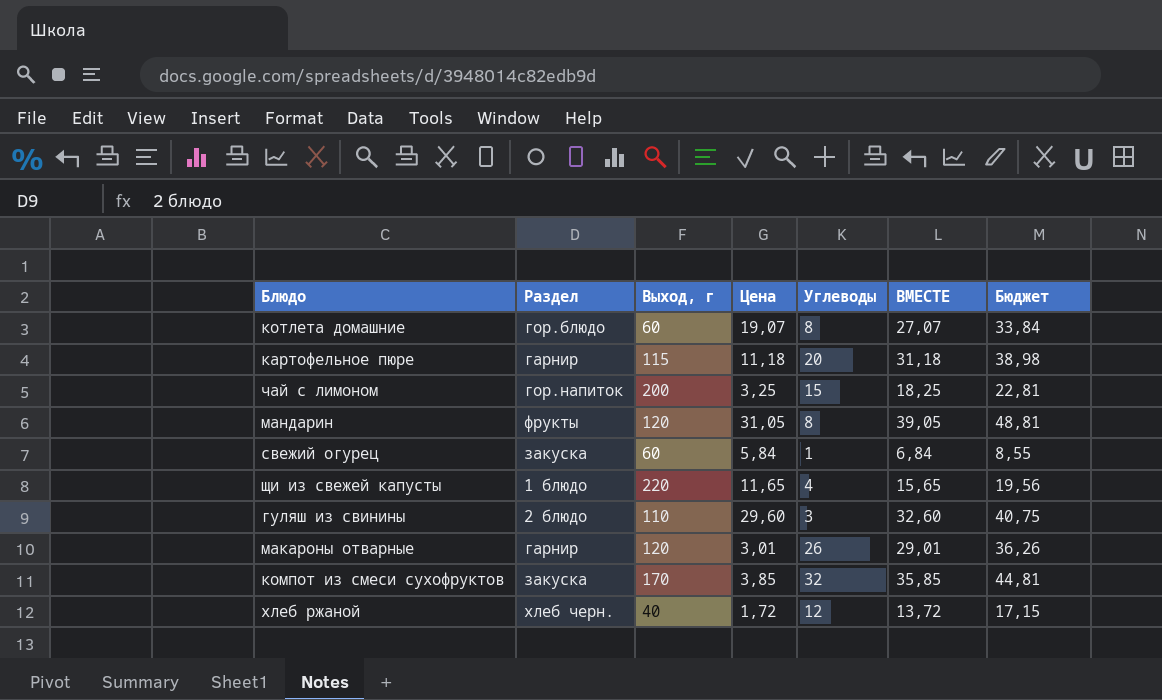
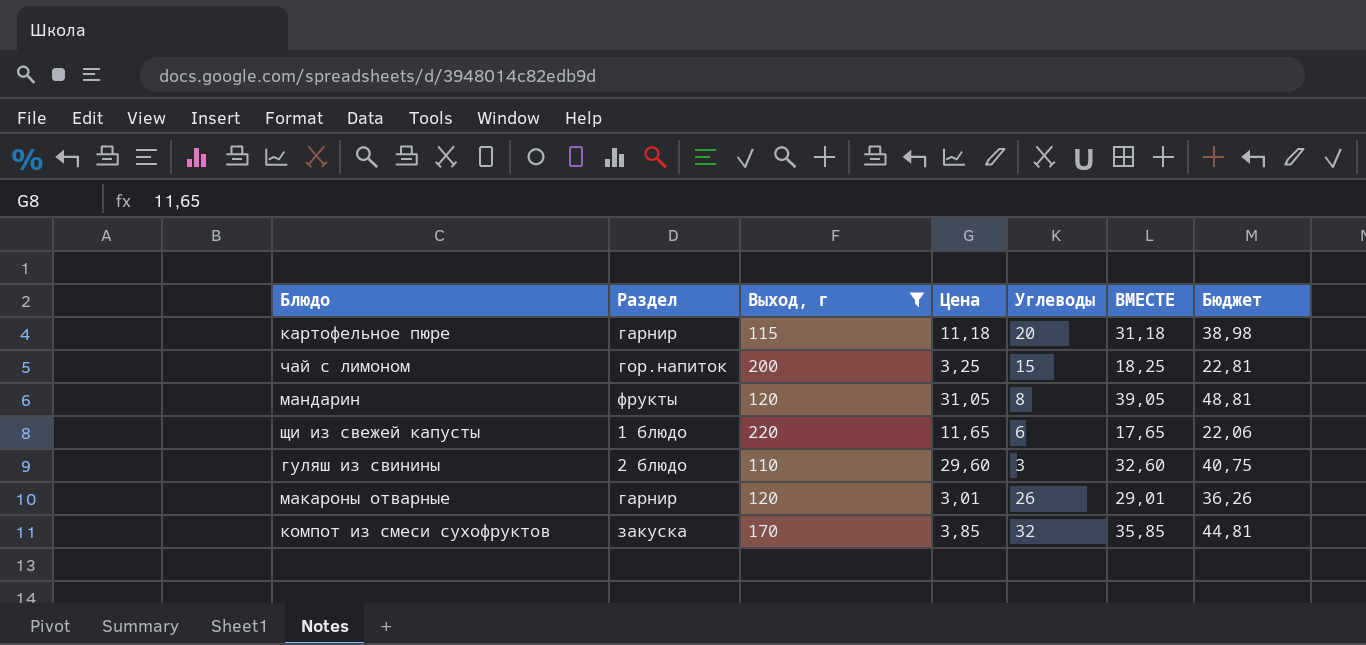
filter: none -> Выход, г >= 110
щи из свежей капусты | Углеводы: 4 -> 6
щи из свежей капусты | ВМЕСТЕ: 15,65 -> 17,65
щи из свежей капусты | Бюджет: 19,56 -> 22,06

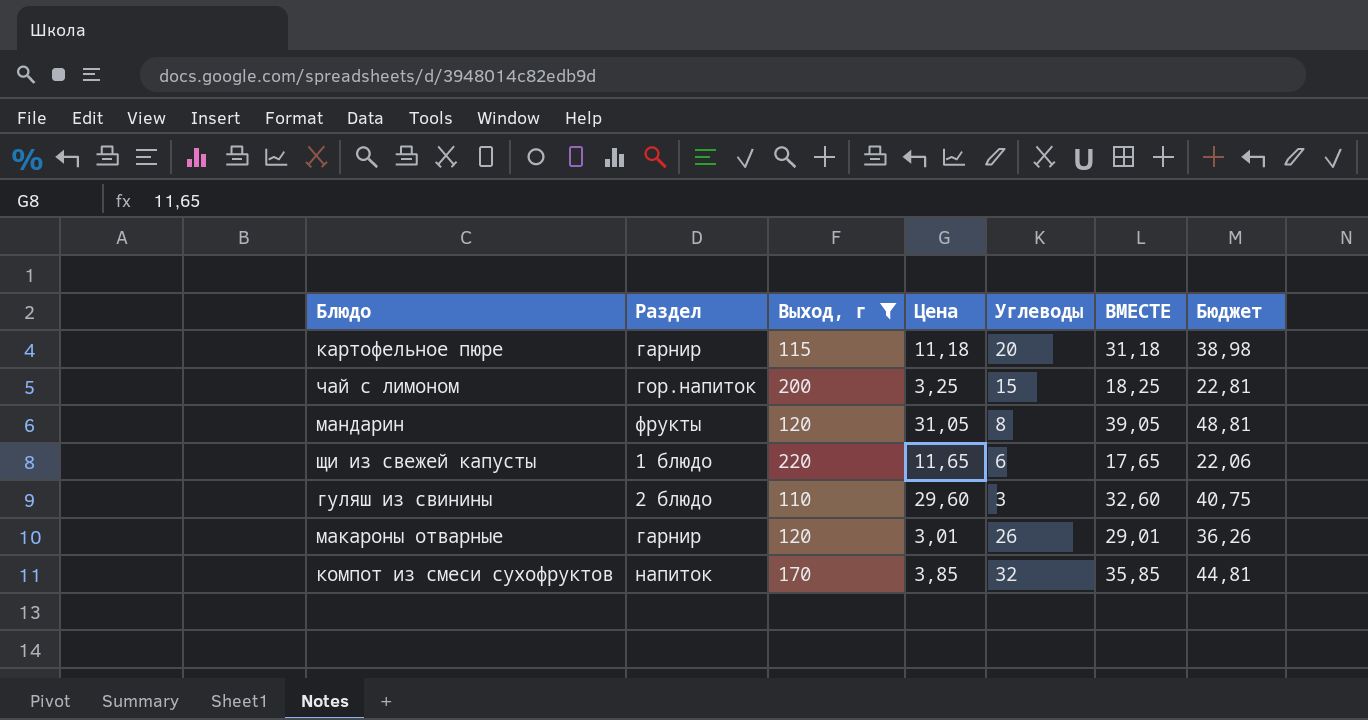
компот из смеси сухофруктов | Раздел: закуска -> напиток

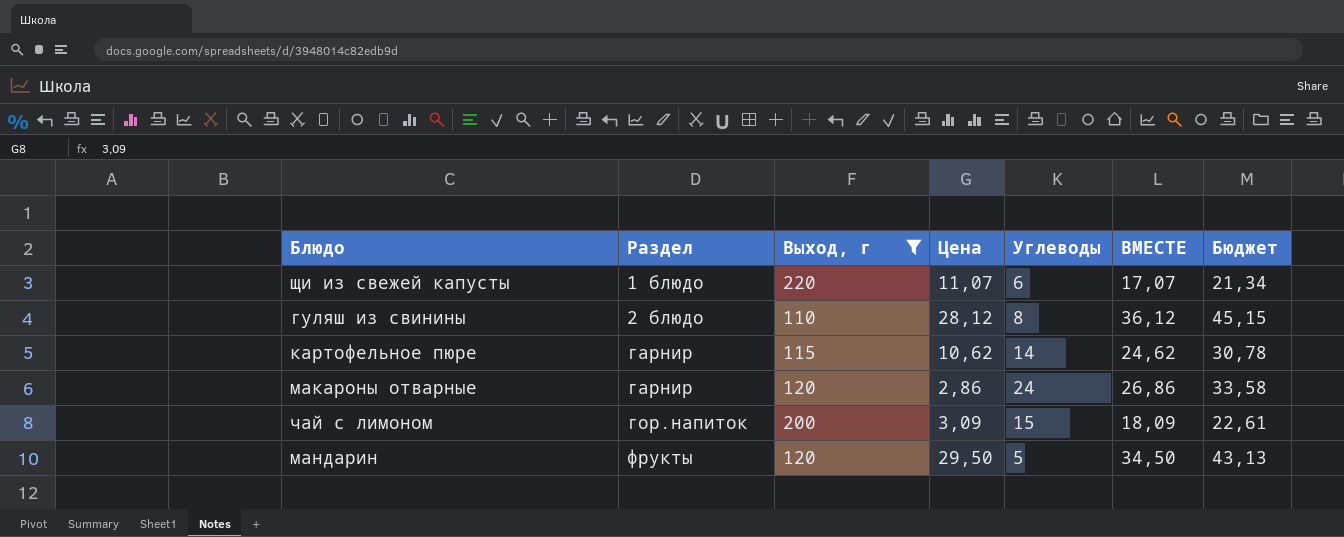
row order: none -> Раздел ascending
row компот из смеси сухофруктов: напиток | 170 | 3,85 | 32 | 35,85 | 44,81 -> none
щи из свежей капусты | Цена: 11,65 -> 11,07
щи из свежей капусты | ВМЕСТЕ: 17,65 -> 17,07
щи из свежей капусты | Бюджет: 22,06 -> 21,34
гуляш из свинины | Цена: 29,60 -> 28,12
гуляш из свинины | Углеводы: 3 -> 8
гуляш из свинины | ВМЕСТЕ: 32,60 -> 36,12
гуляш из свинины | Бюджет: 40,75 -> 45,15
картофельное пюре | Цена: 11,18 -> 10,62
картофельное пюре | Углеводы: 20 -> 14
картофельное пюре | ВМЕСТЕ: 31,18 -> 24,62
картофельное пюре | Бюджет: 38,98 -> 30,78
макароны отварные | Цена: 3,01 -> 2,86
макароны отварные | Углеводы: 26 -> 24
макароны отварные | ВМЕСТЕ: 29,01 -> 26,86
макароны отварные | Бюджет: 36,26 -> 33,58
чай с лимоном | Цена: 3,25 -> 3,09
чай с лимоном | ВМЕСТЕ: 18,25 -> 18,09
чай с лимоном | Бюджет: 22,81 -> 22,61
мандарин | Цена: 31,05 -> 29,50
мандарин | Углеводы: 8 -> 5
мандарин | ВМЕСТЕ: 39,05 -> 34,50
мандарин | Бюджет: 48,81 -> 43,13

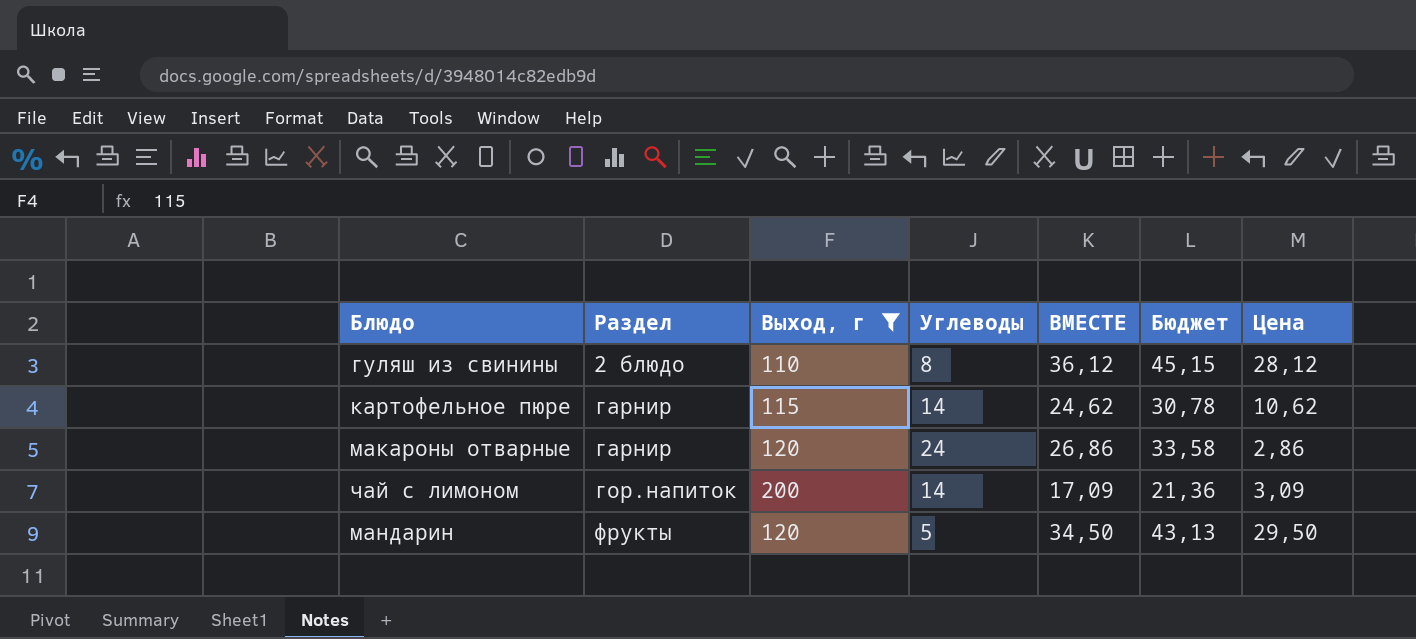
column Цена | position: 4 -> 7
row щи из свежей капусты: 1 блюдо | 220 | 11,07 | 6 | 17,07 | 21,34 -> none
чай с лимоном | Углеводы: 15 -> 14
чай с лимоном | ВМЕСТЕ: 18,09 -> 17,09
чай с лимоном | Бюджет: 22,61 -> 21,36

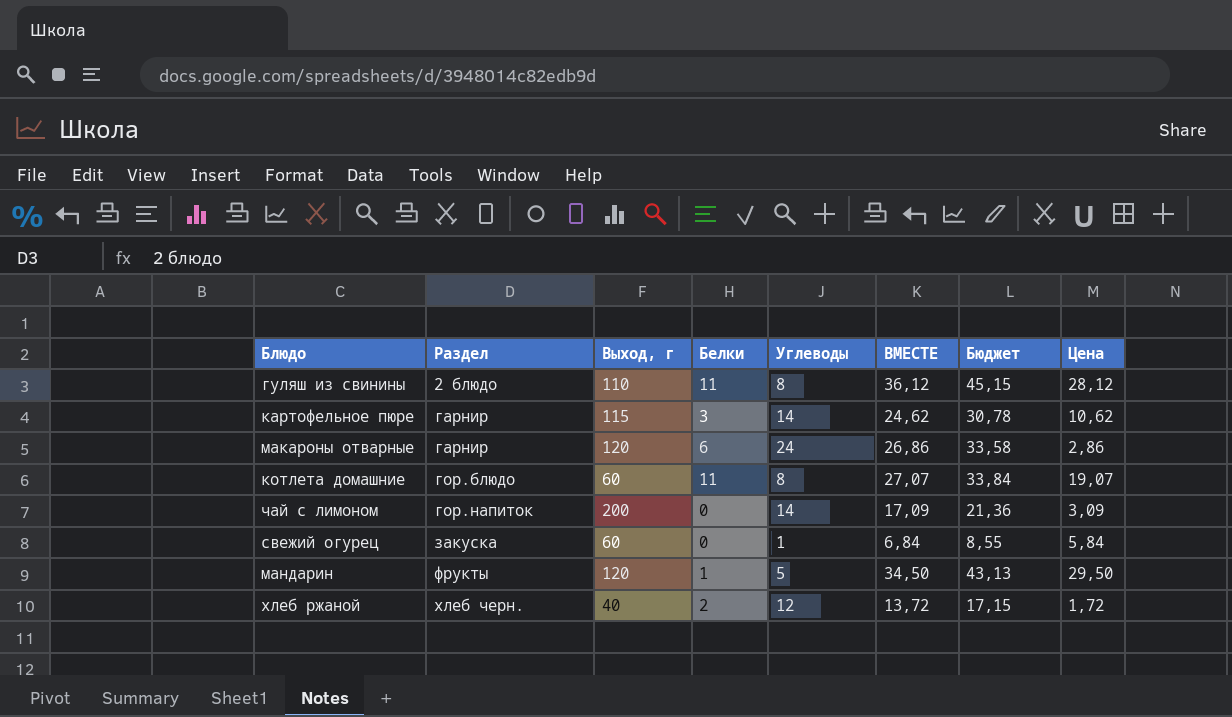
filter: Выход, г >= 110 -> none
column Белки | position: none -> 4

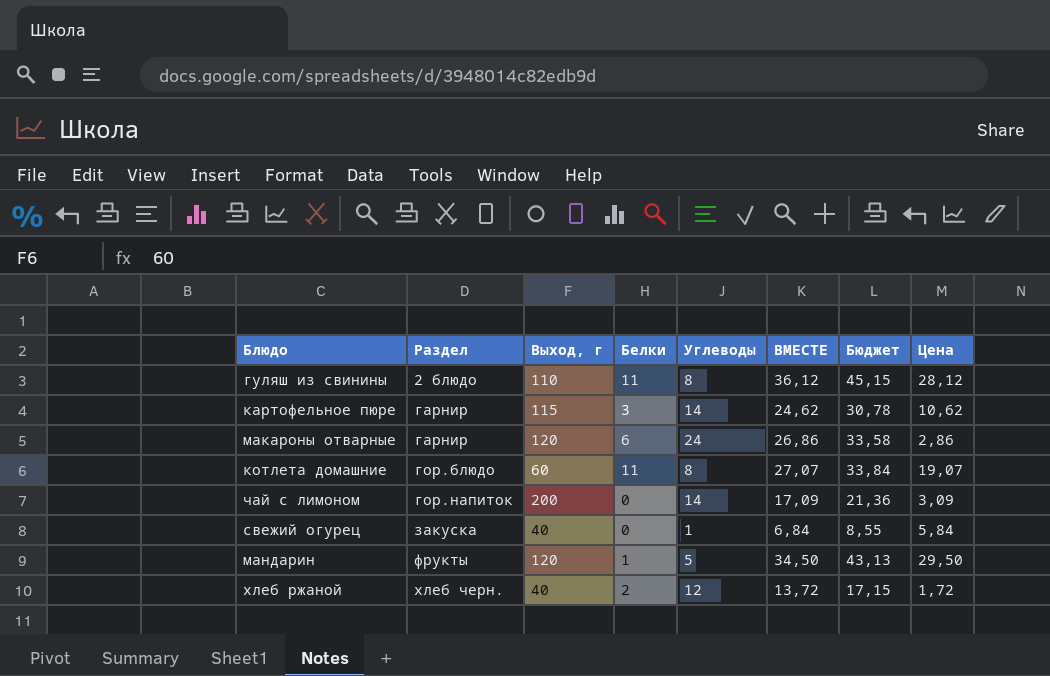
свежий огурец | Выход, г: 60 -> 40

